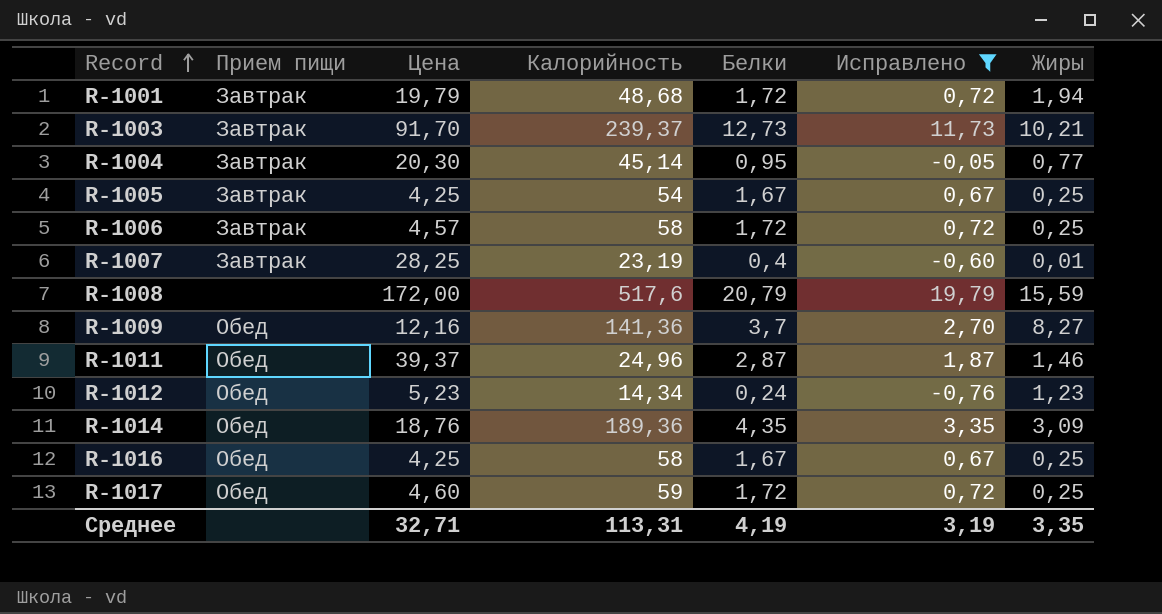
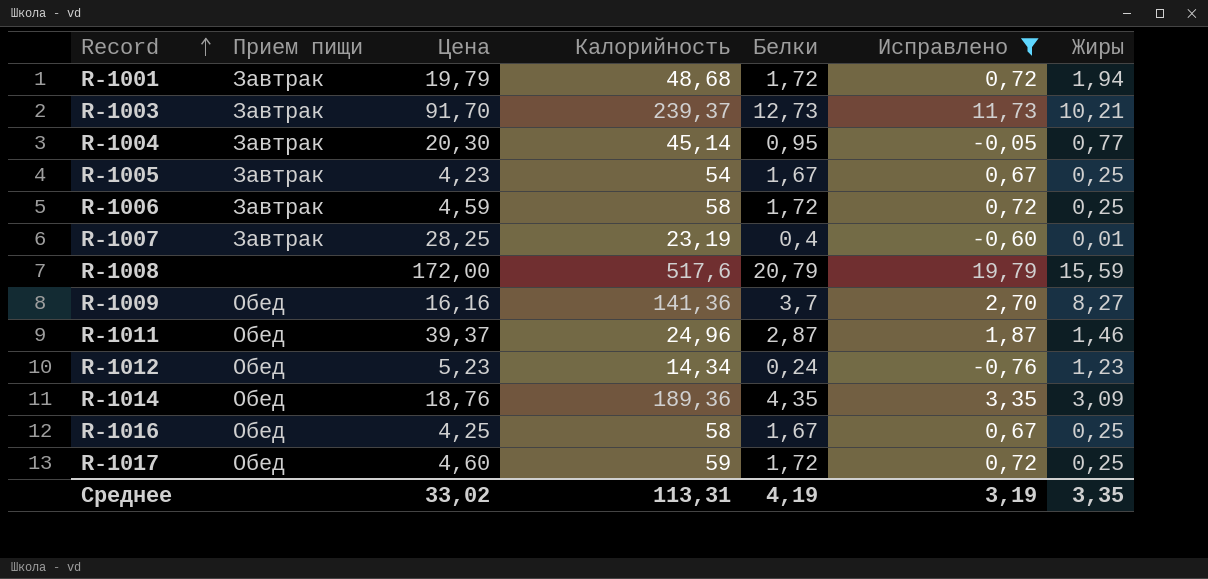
R-1005 | Цена: 4,25 -> 4,23
R-1006 | Цена: 4,57 -> 4,59
R-1009 | Цена: 12,16 -> 16,16
Среднее | Цена: 32,71 -> 33,02

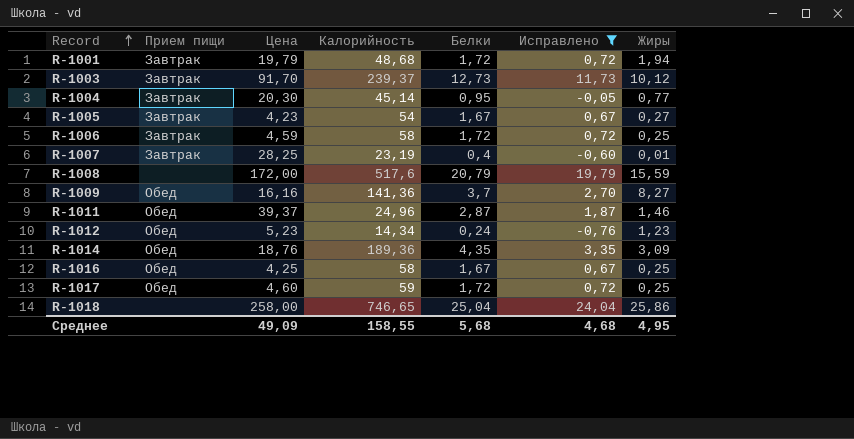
R-1003 | Жиры: 10,21 -> 10,12
R-1005 | Жиры: 0,25 -> 0,27
row R-1018: none -> none | 258,00 | 746,65 | 25,04 | 24,04 | 25,86
Среднее | Цена: 33,02 -> 49,09
Среднее | Калорийность: 113,31 -> 158,55
Среднее | Белки: 4,19 -> 5,68
Среднее | Исправлено: 3,19 -> 4,68
Среднее | Жиры: 3,35 -> 4,95

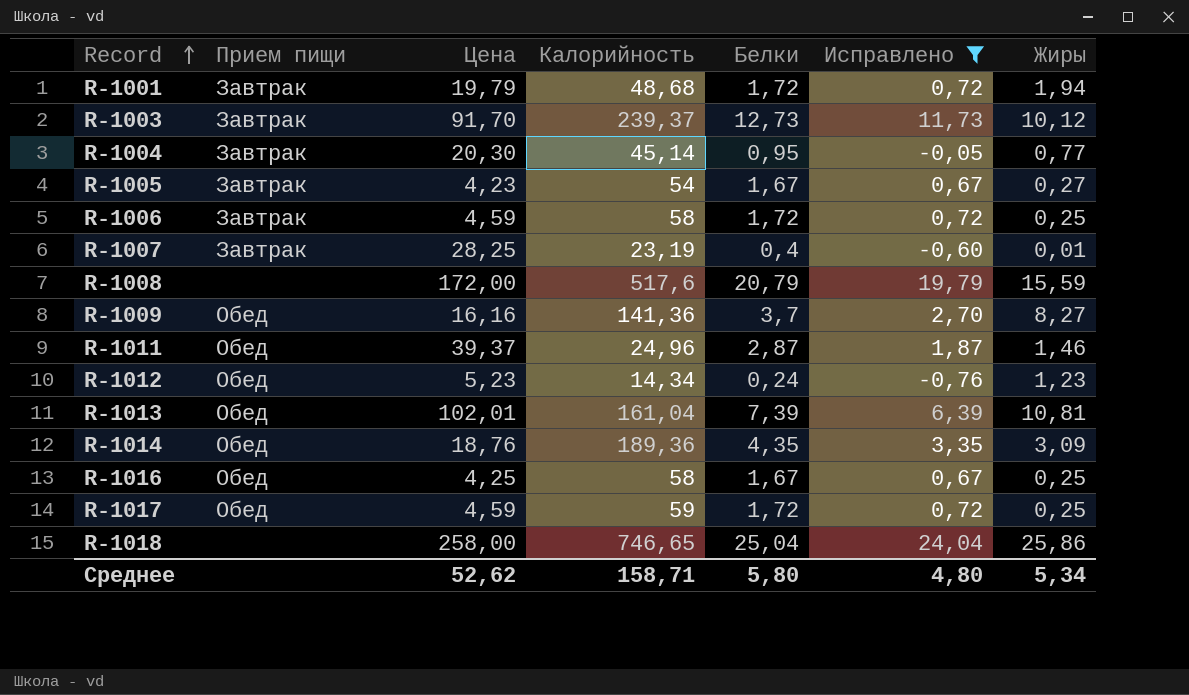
row R-1013: none -> Обед | 102,01 | 161,04 | 7,39 | 6,39 | 10,81
R-1017 | Цена: 4,60 -> 4,59
Среднее | Цена: 49,09 -> 52,62
Среднее | Калорийность: 158,55 -> 158,71
Среднее | Белки: 5,68 -> 5,80
Среднее | Исправлено: 4,68 -> 4,80
Среднее | Жиры: 4,95 -> 5,34

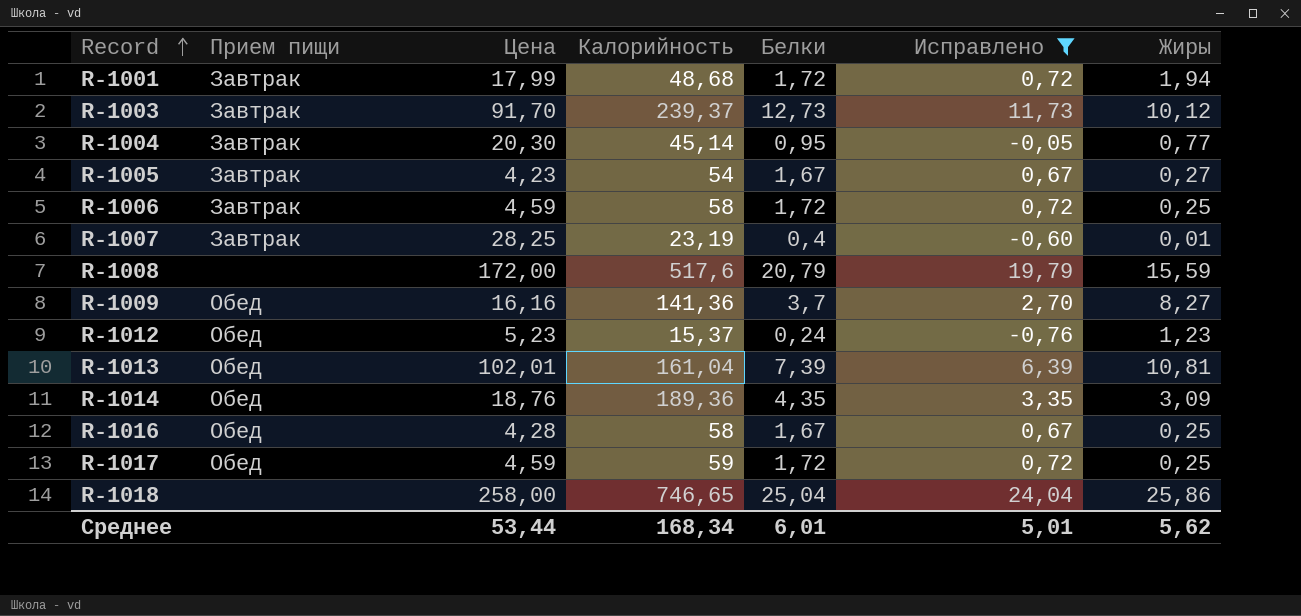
row R-1011: Обед | 39,37 | 24,96 | 2,87 | 1,87 | 1,46 -> none
R-1001 | Цена: 19,79 -> 17,99
R-1012 | Калорийность: 14,34 -> 15,37
R-1016 | Цена: 4,25 -> 4,28
Среднее | Цена: 52,62 -> 53,44
Среднее | Калорийность: 158,71 -> 168,34
Среднее | Белки: 5,80 -> 6,01
Среднее | Исправлено: 4,80 -> 5,01
Среднее | Жиры: 5,34 -> 5,62

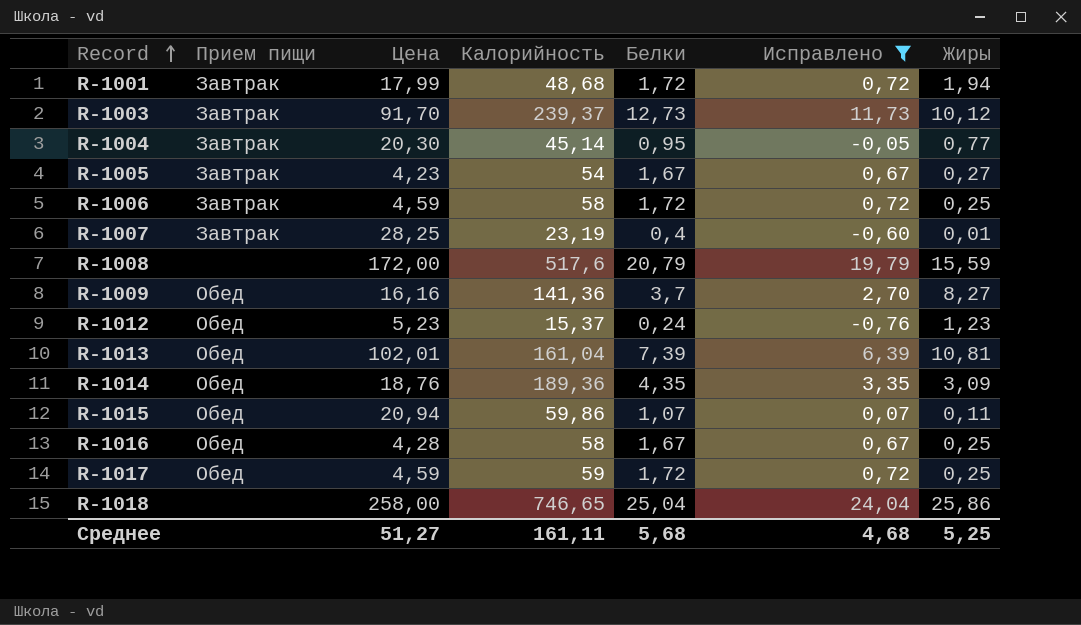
row R-1015: none -> Обед | 20,94 | 59,86 | 1,07 | 0,07 | 0,11
Среднее | Цена: 53,44 -> 51,27
Среднее | Калорийность: 168,34 -> 161,11
Среднее | Белки: 6,01 -> 5,68
Среднее | Исправлено: 5,01 -> 4,68
Среднее | Жиры: 5,62 -> 5,25

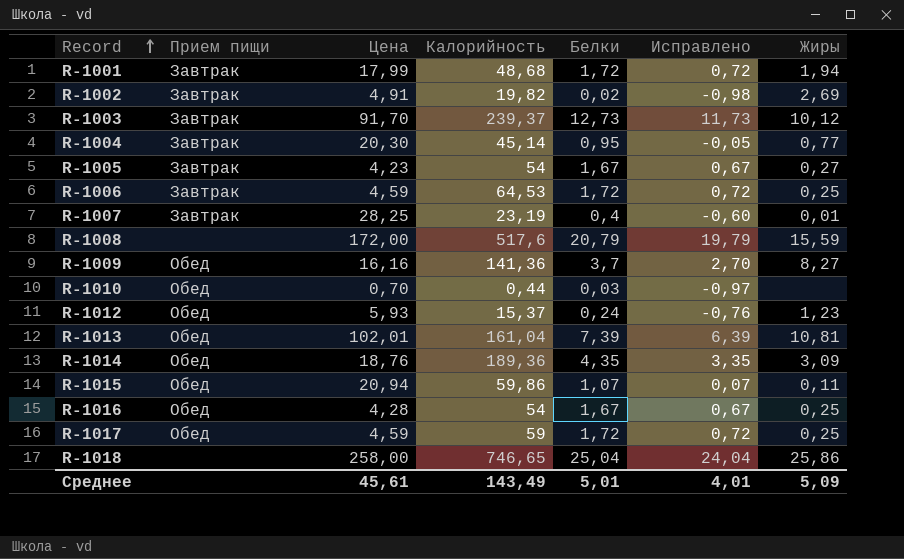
filter: Исправлено >= -0,76 -> none
R-1006 | Калорийность: 58 -> 64,53
R-1012 | Цена: 5,23 -> 5,93
R-1016 | Калорийность: 58 -> 54
Среднее | Цена: 51,27 -> 45,61
Среднее | Калорийность: 161,11 -> 143,49
Среднее | Белки: 5,68 -> 5,01
Среднее | Исправлено: 4,68 -> 4,01
Среднее | Жиры: 5,25 -> 5,09

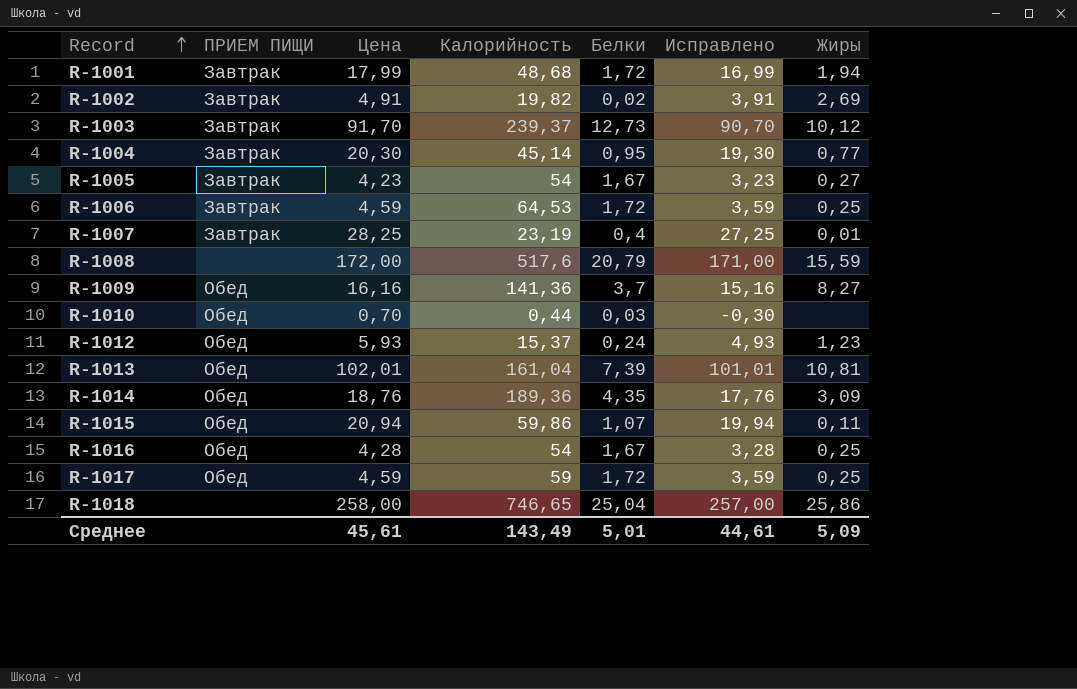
column name: Прием пищи -> ПРИЕМ ПИЩИ
column Исправлено | formula: [Белки] - 1 -> [Цена] - 1
Среднее | Исправлено: 4,01 -> 44,61

